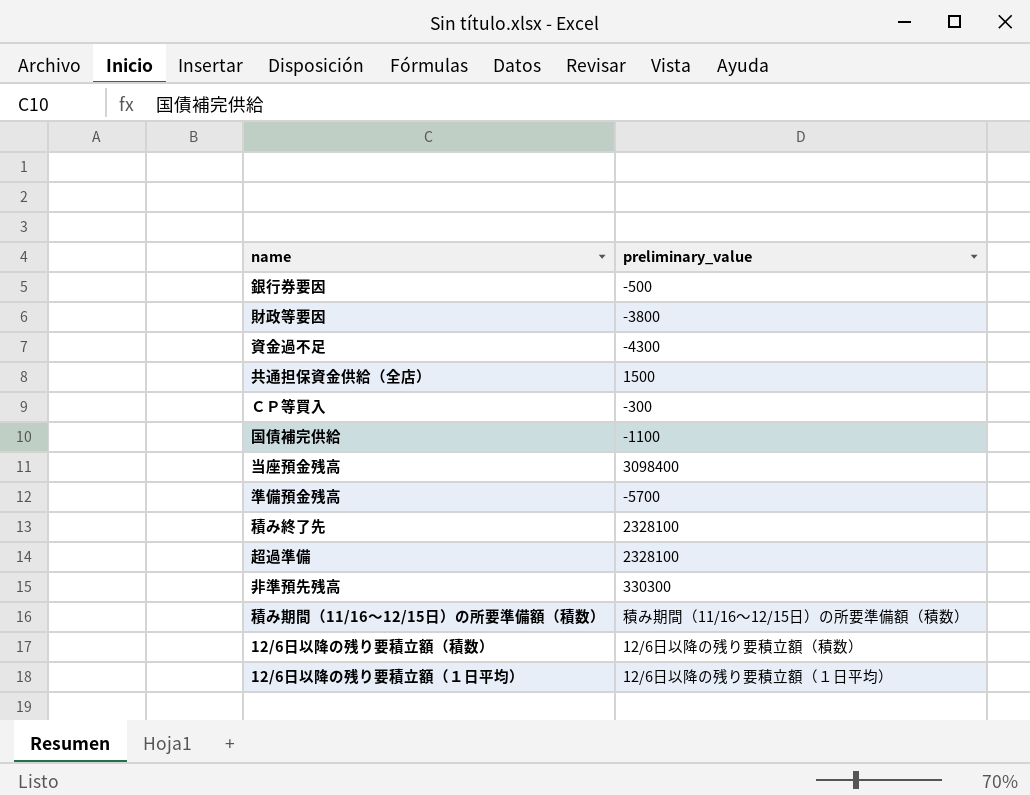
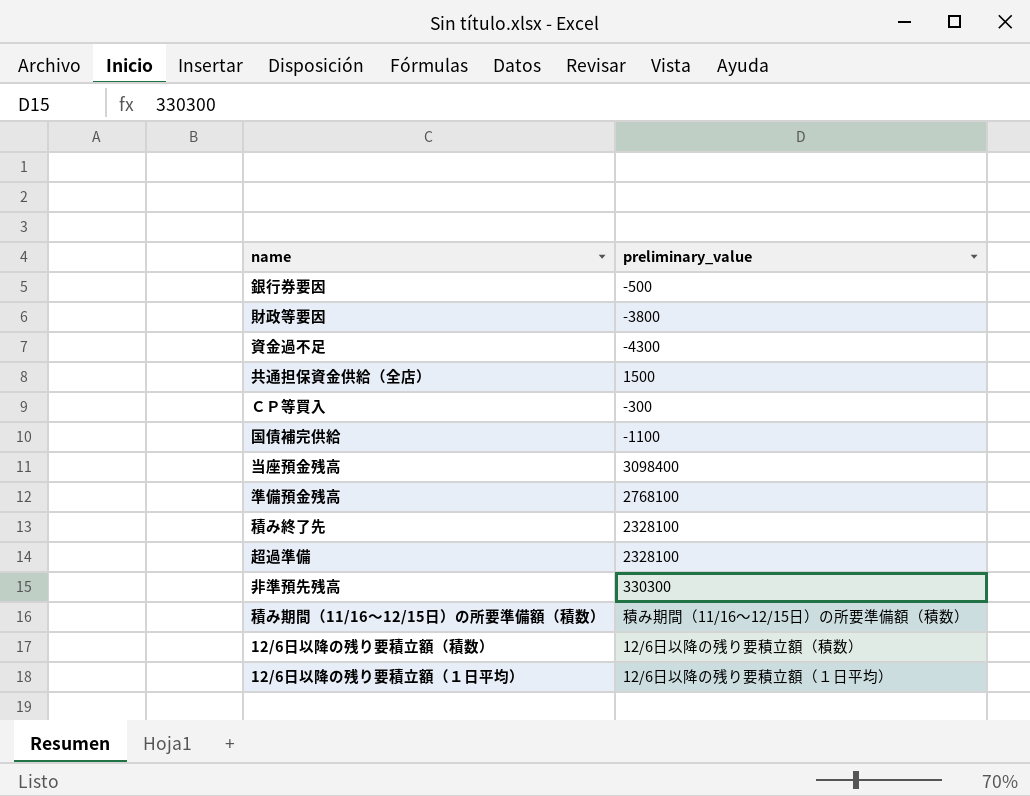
準備預金残高 | preliminary_value: -5700 -> 2768100

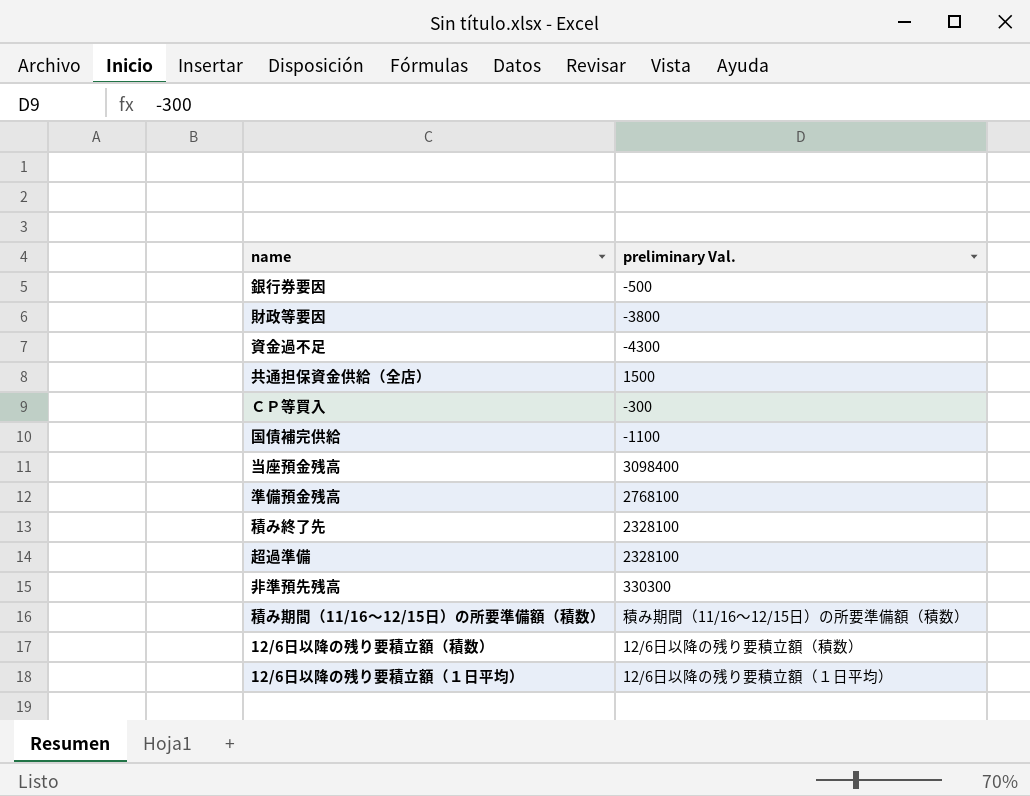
column name: preliminary_value -> preliminary Val.

